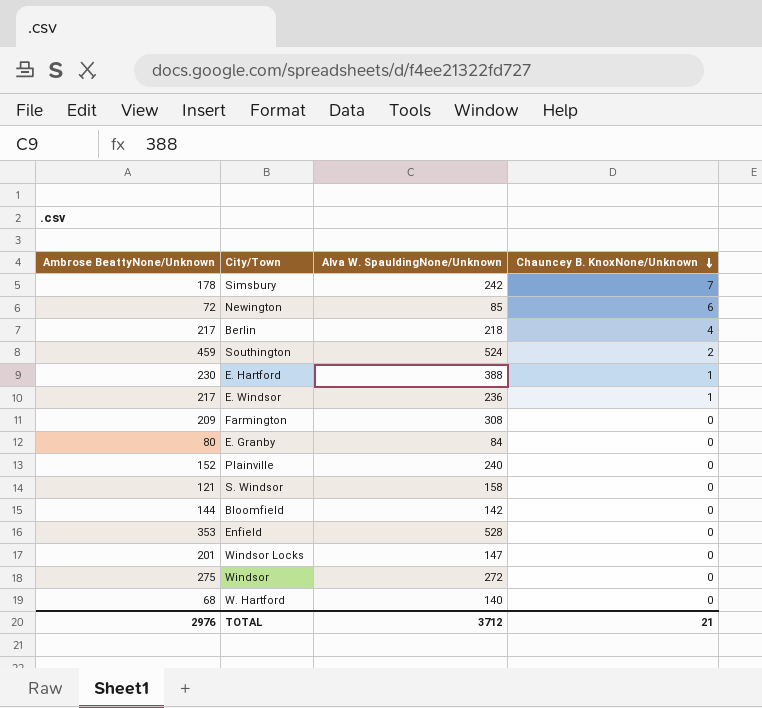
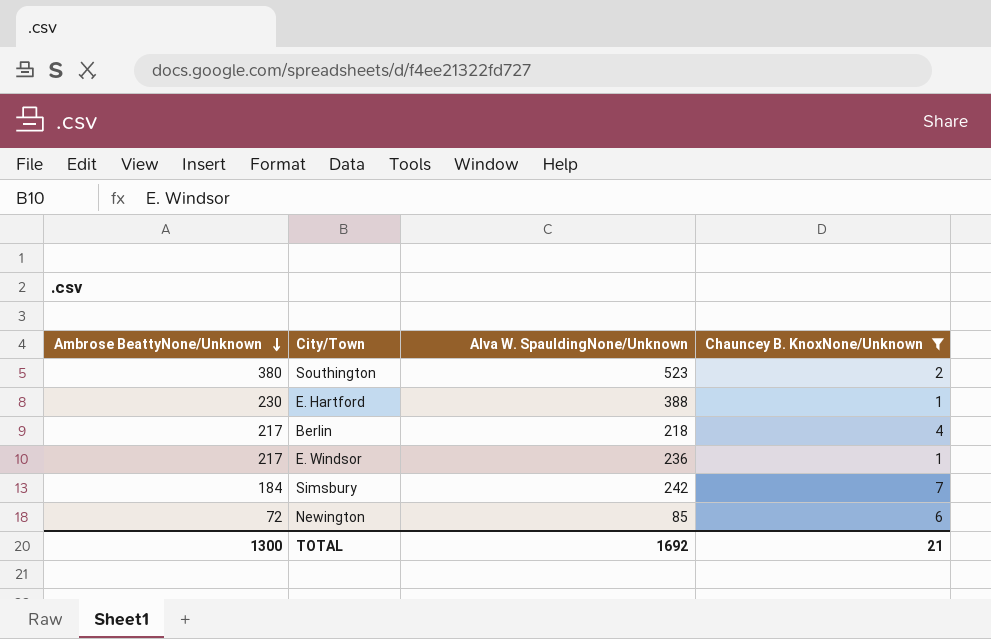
filter: none -> Chauncey B. KnoxNone/Unknown != 0
row order: Chauncey B. KnoxNone/Unknown descending -> Ambrose BeattyNone/Unknown descending
Southington | Ambrose BeattyNone/Unknown: 459 -> 380
Southington | Alva W. SpauldingNone/Unknown: 524 -> 523
Simsbury | Ambrose BeattyNone/Unknown: 178 -> 184
TOTAL | Ambrose BeattyNone/Unknown: 2976 -> 1300
TOTAL | Alva W. SpauldingNone/Unknown: 3712 -> 1692

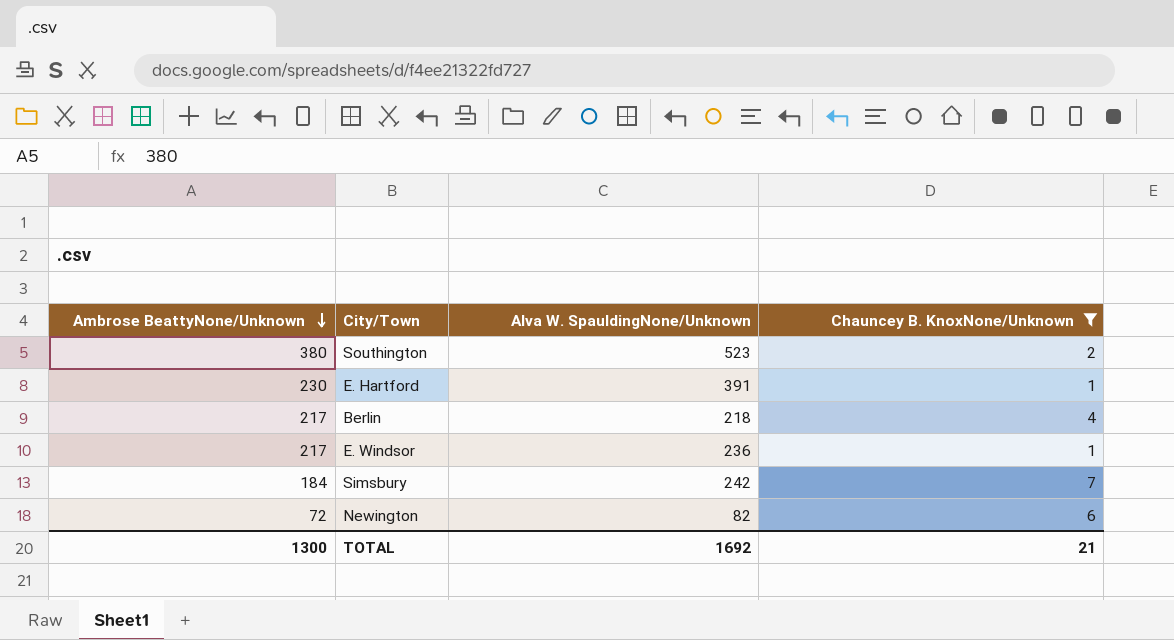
E. Hartford | Alva W. SpauldingNone/Unknown: 388 -> 391
Newington | Alva W. SpauldingNone/Unknown: 85 -> 82

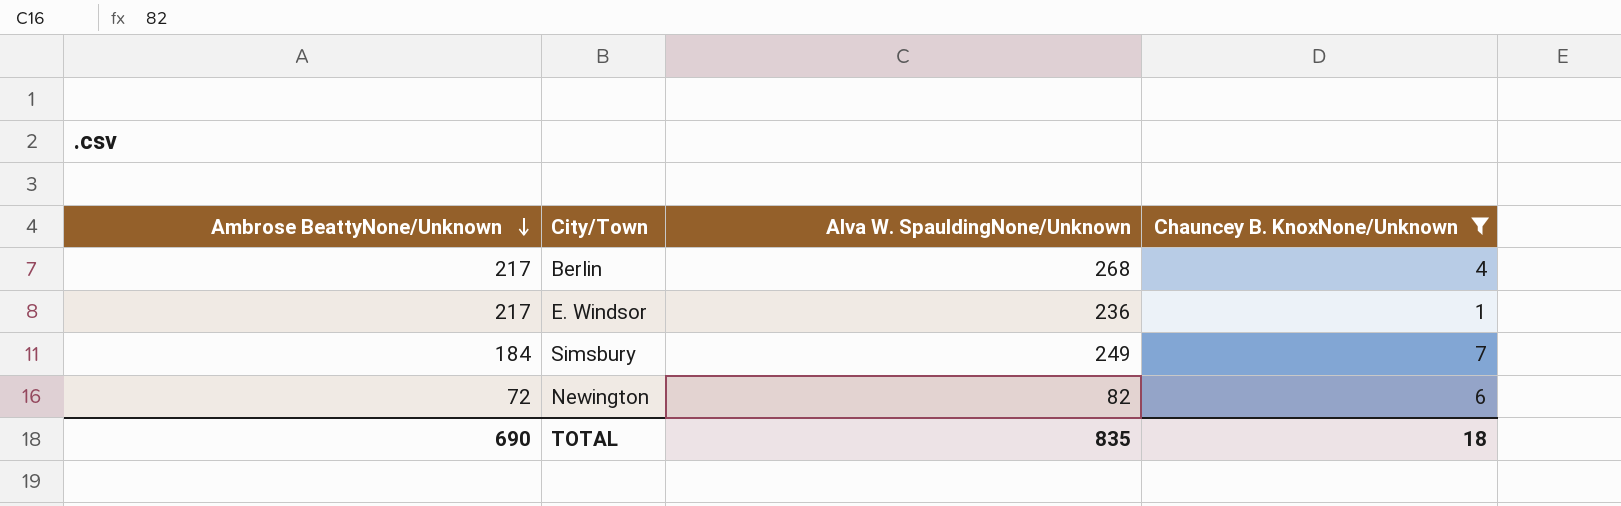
row Southington: 380 | 523 | 2 -> none
row E. Hartford: 230 | 391 | 1 -> none
Berlin | Alva W. SpauldingNone/Unknown: 218 -> 268
Simsbury | Alva W. SpauldingNone/Unknown: 242 -> 249
TOTAL | Ambrose BeattyNone/Unknown: 1300 -> 690
TOTAL | Alva W. SpauldingNone/Unknown: 1692 -> 835
TOTAL | Chauncey B. KnoxNone/Unknown: 21 -> 18

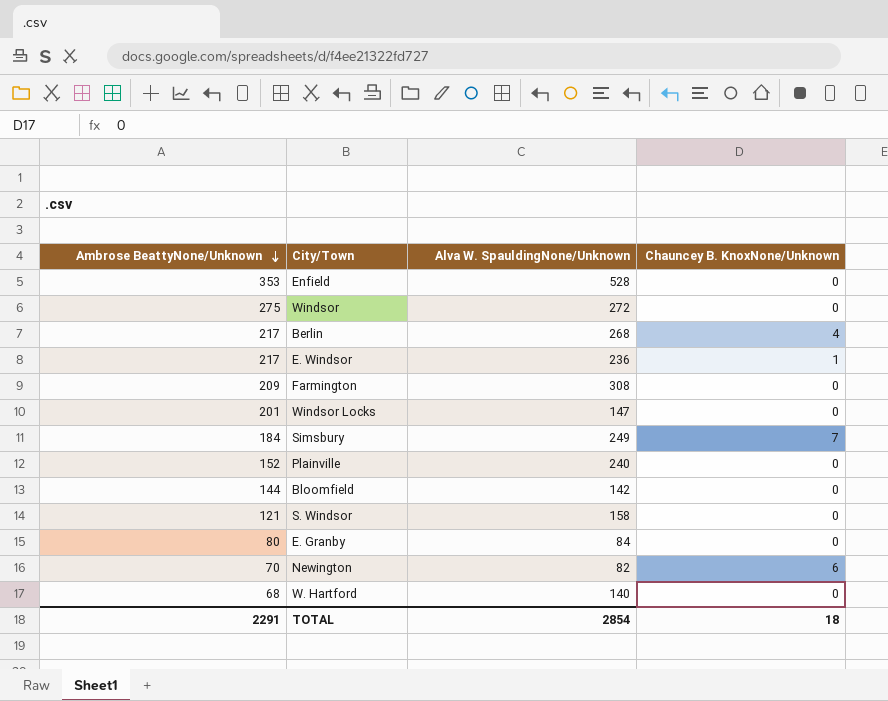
filter: Chauncey B. KnoxNone/Unknown != 0 -> none
Newington | Ambrose BeattyNone/Unknown: 72 -> 70
TOTAL | Ambrose BeattyNone/Unknown: 690 -> 2291
TOTAL | Alva W. SpauldingNone/Unknown: 835 -> 2854

